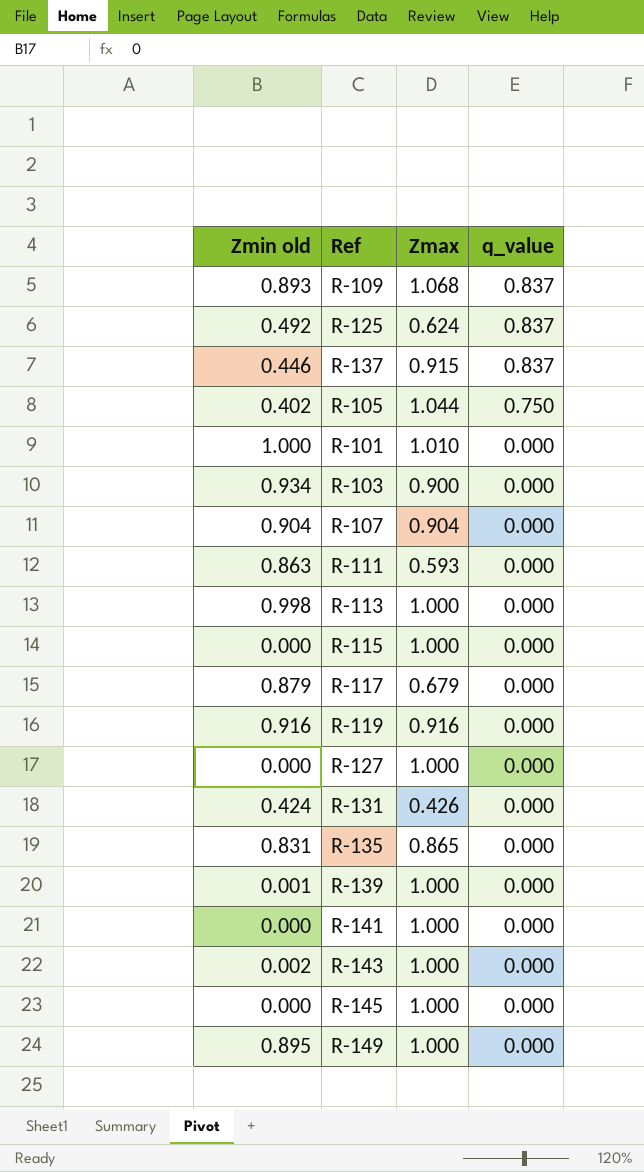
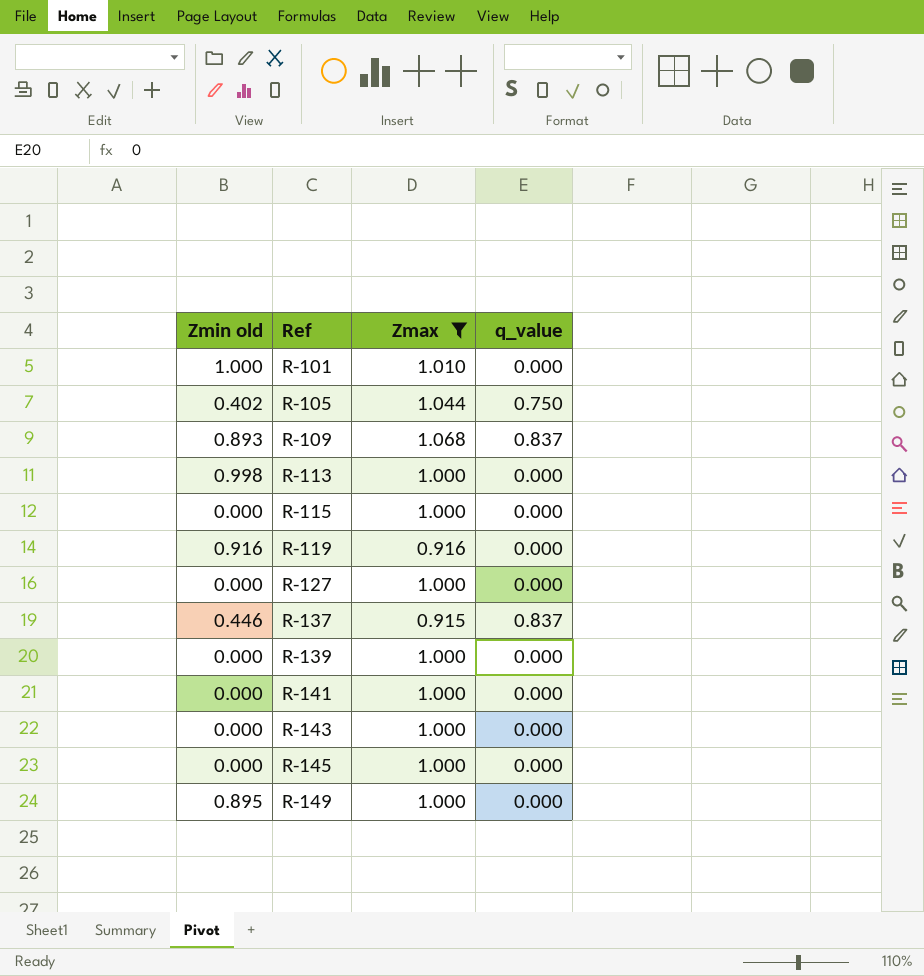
filter: none -> Zmax >= 0.915
row order: q_value descending -> Ref ascending
R-139 | Zmin old: 0.001 -> 0.000
R-143 | Zmin old: 0.002 -> 0.000

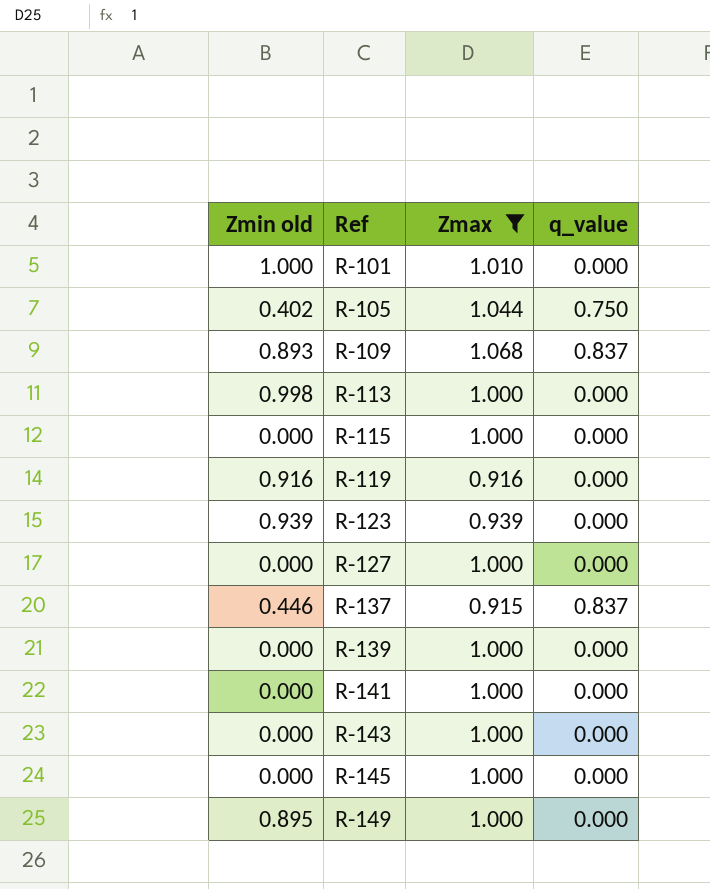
row R-123: none -> 0.939 | 0.939 | 0.000

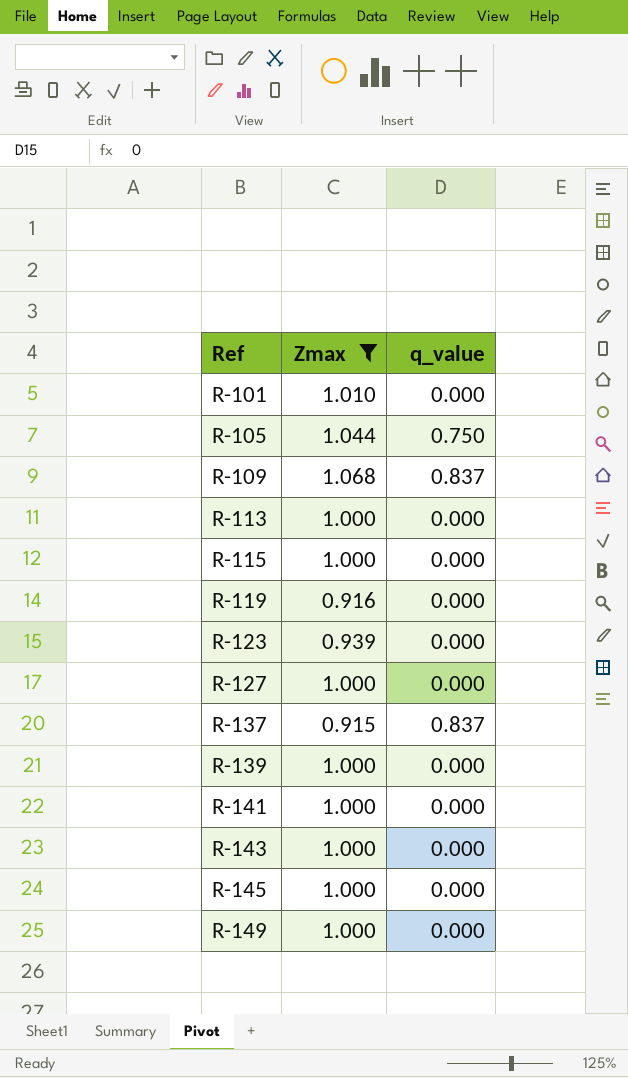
column Zmin old | position: 1 -> none

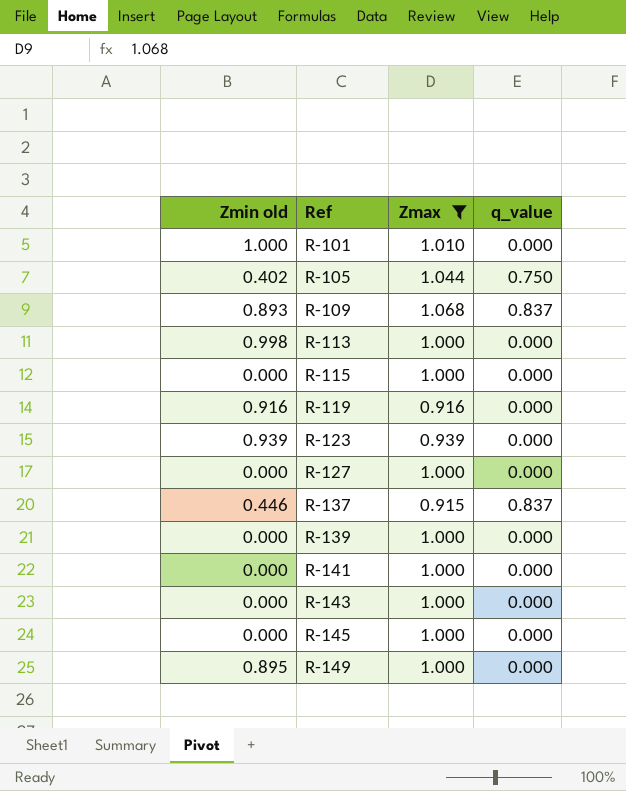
column Zmin old | position: none -> 1

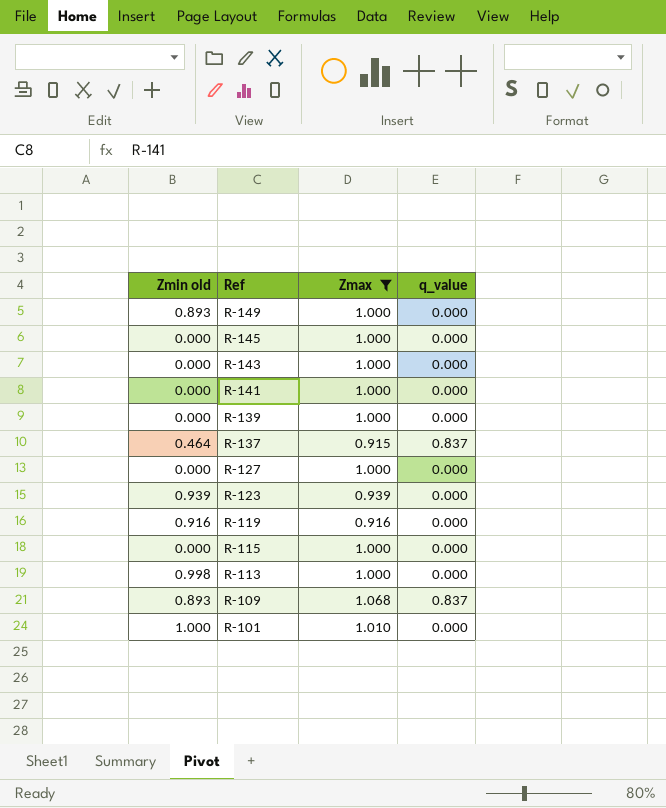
row order: Ref ascending -> Ref descending
row R-105: 0.402 | 1.044 | 0.750 -> none
R-149 | Zmin old: 0.895 -> 0.893
R-137 | Zmin old: 0.446 -> 0.464

